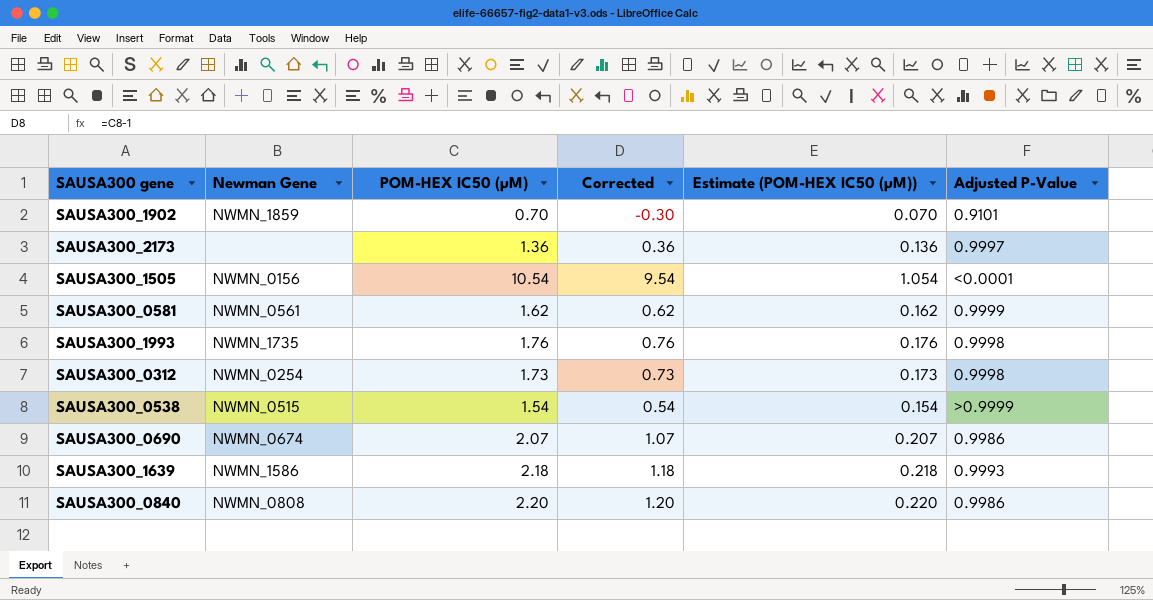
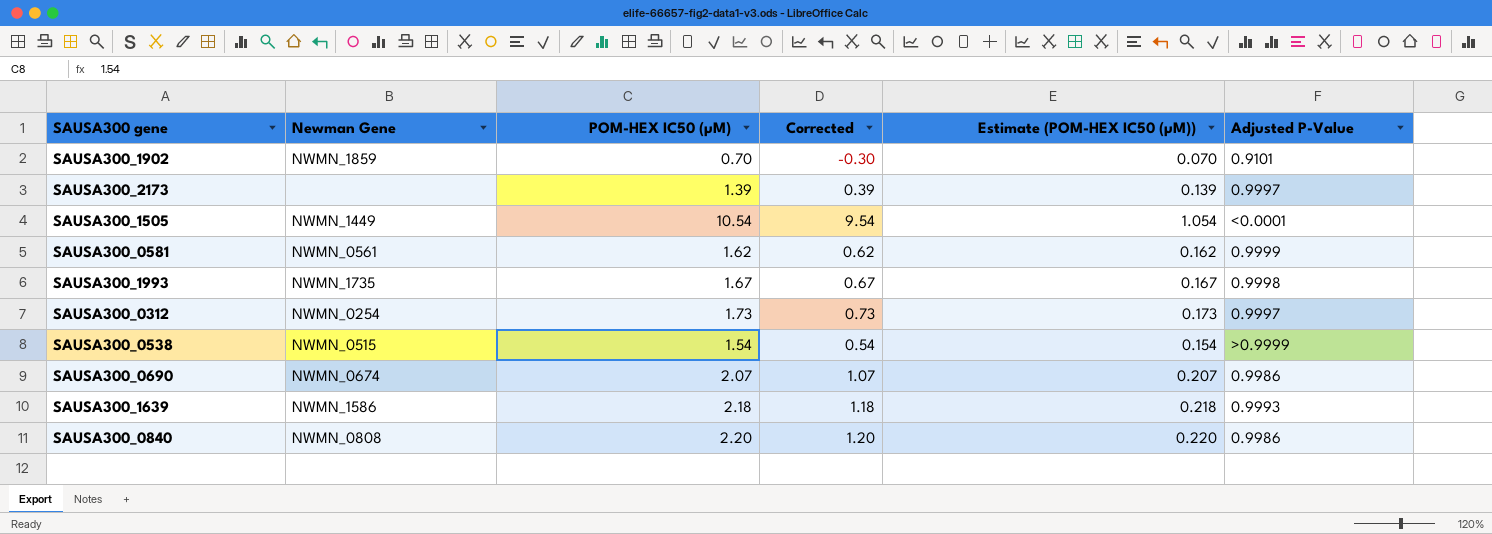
SAUSA300_2173 | POM-HEX IC50 (µM): 1.36 -> 1.39
SAUSA300_2173 | Corrected: 0.36 -> 0.39
SAUSA300_2173 | Estimate (POM-HEX IC50 (µM)): 0.136 -> 0.139
SAUSA300_1505 | Newman Gene: NWMN_0156 -> NWMN_1449
SAUSA300_1993 | POM-HEX IC50 (µM): 1.76 -> 1.67
SAUSA300_1993 | Corrected: 0.76 -> 0.67
SAUSA300_1993 | Estimate (POM-HEX IC50 (µM)): 0.176 -> 0.167
SAUSA300_0312 | Adjusted P-Value: 0.9998 -> 0.9997

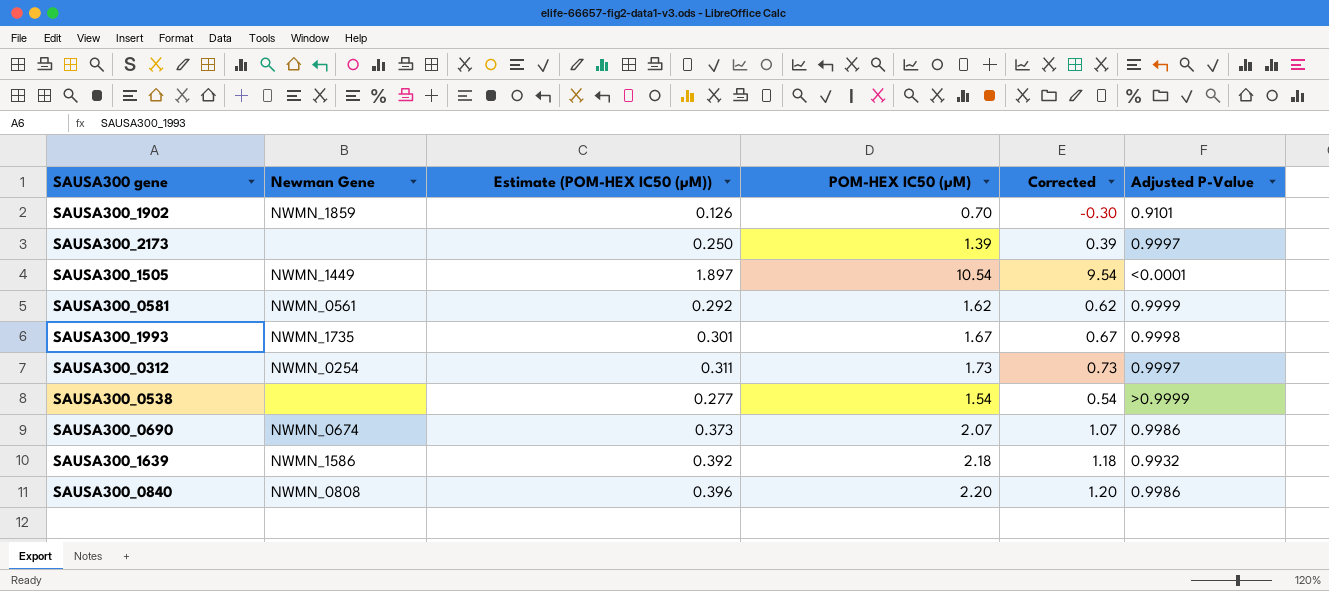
column Estimate (POM-HEX IC50 (µM)) | formula: [POM-HEX IC50 (µM)] * 0.1 -> [POM-HEX IC50 (µM)] * 0.18
column Estimate (POM-HEX IC50 (µM)) | position: 5 -> 3
SAUSA300_0538 | Newman Gene: NWMN_0515 -> none
SAUSA300_1639 | Adjusted P-Value: 0.9993 -> 0.9932

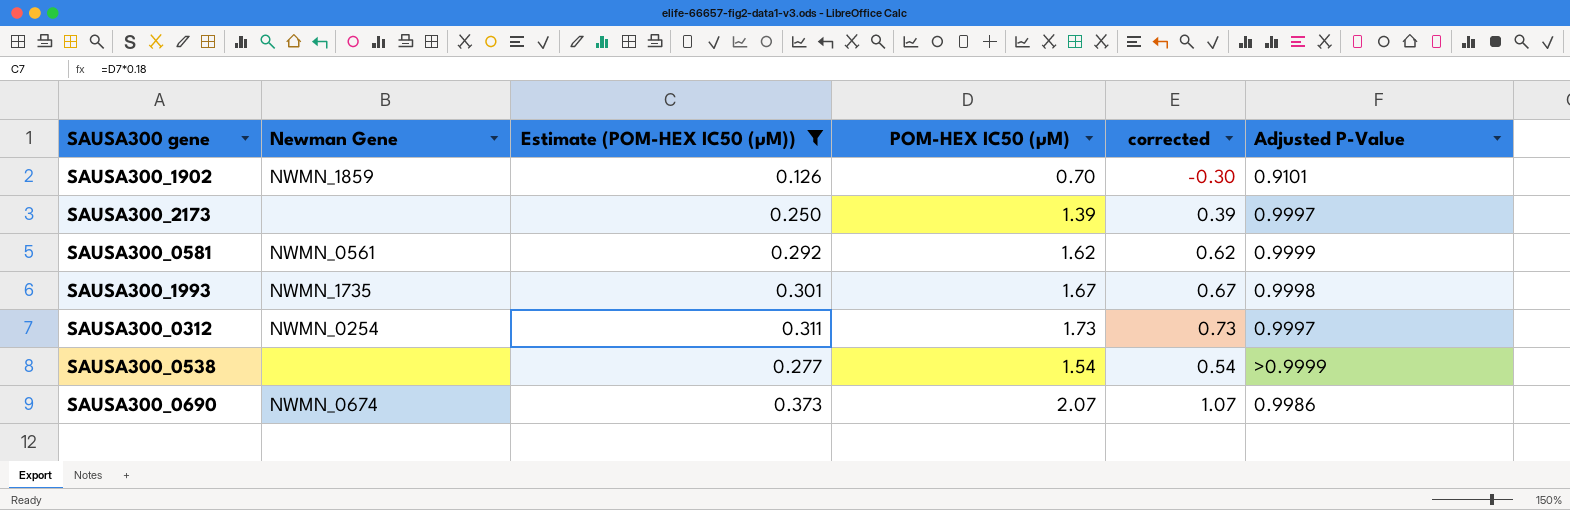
filter: none -> Estimate (POM-HEX IC50 (µM)) <= 0.373
column name: Corrected -> corrected

